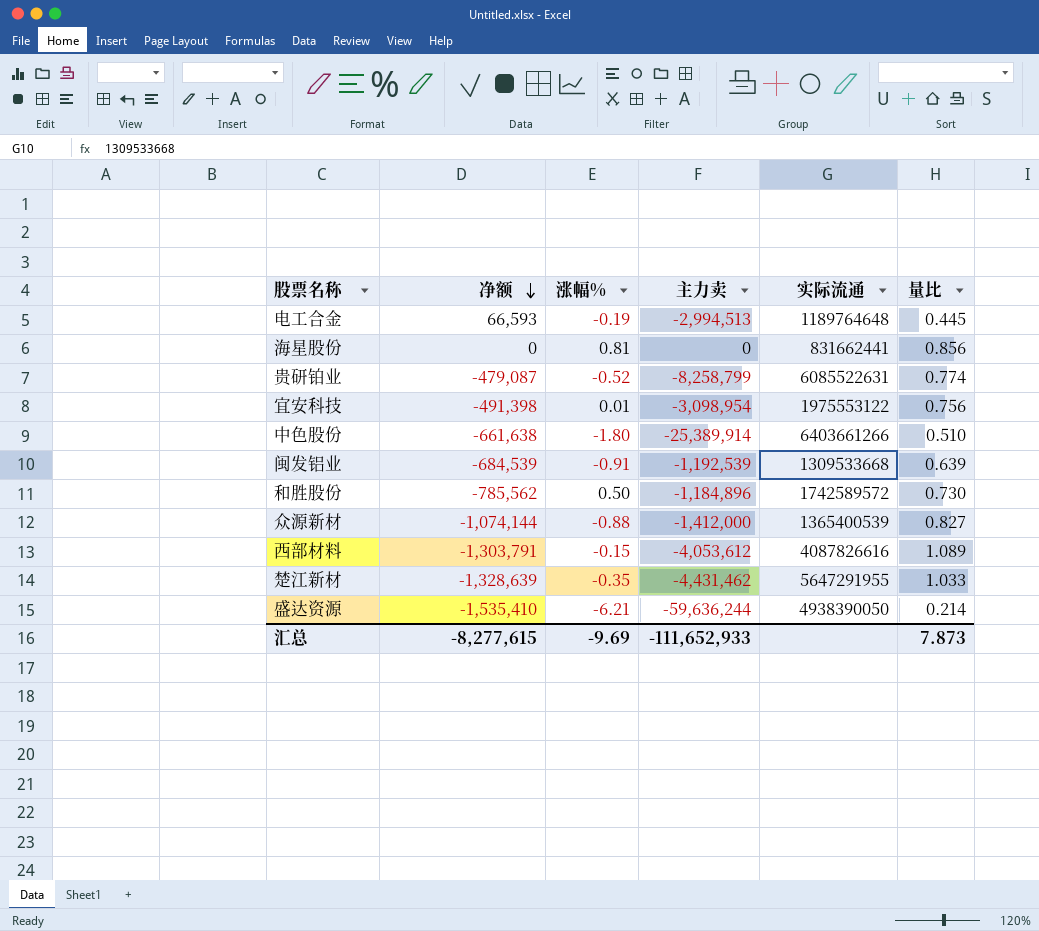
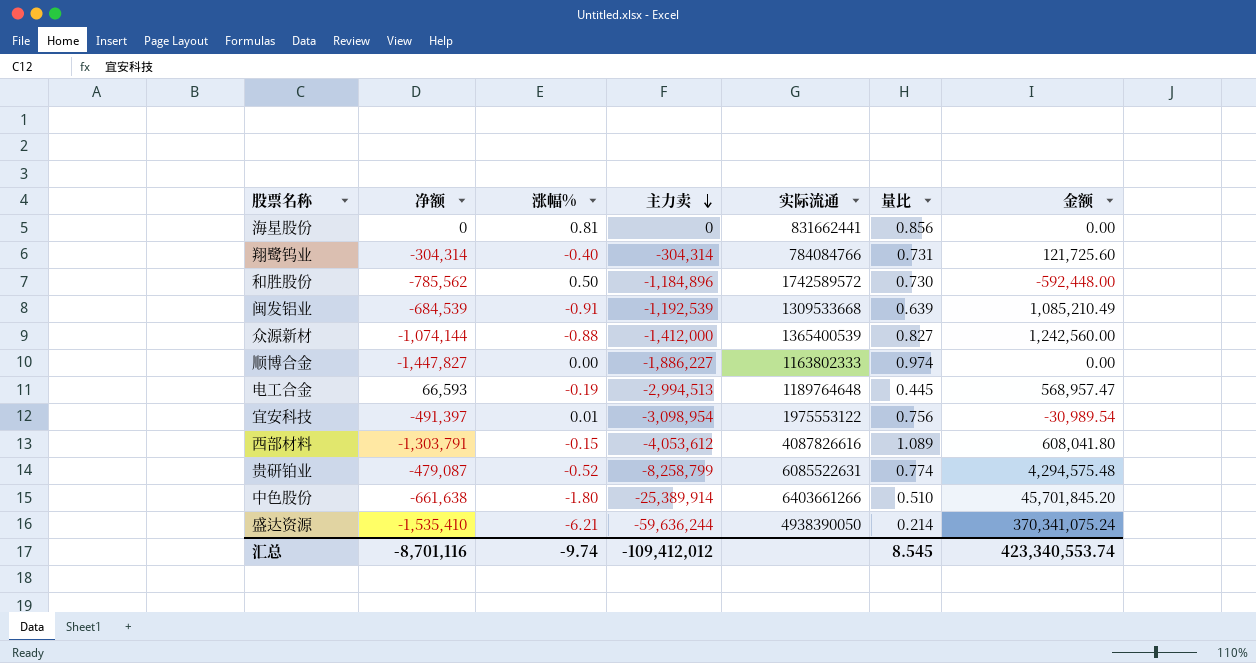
row order: 净额 descending -> 主力卖 descending
column 金额 | formula: none -> [涨幅%] * [主力卖]
row 楚江新材: -1,328,639 | -0.35 | -4,431,462 | 5647291955 | 1.033 -> none
row 翔鹭钨业: none -> -304,314 | -0.40 | -304,314 | 784084766 | 0.731 | 121,725.60
row 顺博合金: none -> -1,447,827 | 0.00 | -1,886,227 | 1163802333 | 0.974 | 0.00
宜安科技 | 净额: -491,398 -> -491,397
汇总 | 净额: -8,277,615 -> -8,701,116
汇总 | 涨幅%: -9.69 -> -9.74
汇总 | 主力卖: -111,652,933 -> -109,412,012
汇总 | 量比: 7.873 -> 8.545

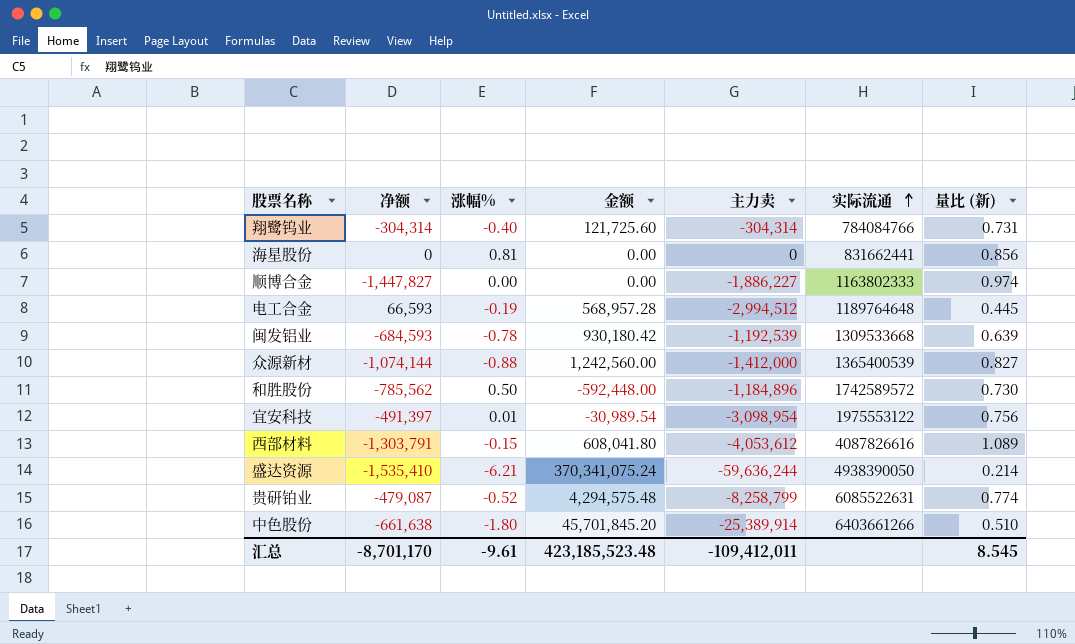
row order: 主力卖 descending -> 实际流通 ascending
column 金额 | position: 7 -> 4
column name: 量比 -> 量比 (新)
电工合金 | 金额: 568,957.47 -> 568,957.28
电工合金 | 主力卖: -2,994,513 -> -2,994,512
闽发铝业 | 净额: -684,539 -> -684,593
闽发铝业 | 涨幅%: -0.91 -> -0.78
闽发铝业 | 金额: 1,085,210.49 -> 930,180.42
汇总 | 净额: -8,701,116 -> -8,701,170
汇总 | 涨幅%: -9.74 -> -9.61
汇总 | 金额: 423,340,553.74 -> 423,185,523.48
汇总 | 主力卖: -109,412,012 -> -109,412,011

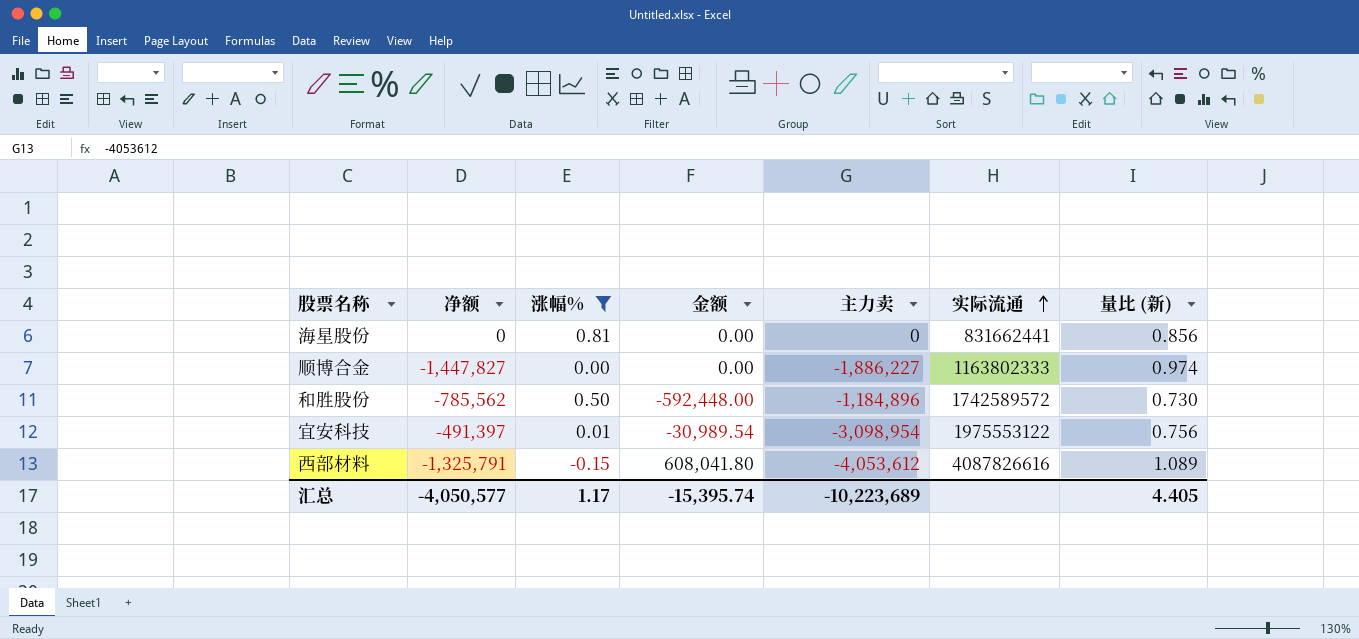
filter: none -> 涨幅% >= -0.15
西部材料 | 净额: -1,303,791 -> -1,325,791
汇总 | 净额: -8,701,170 -> -4,050,577
汇总 | 涨幅%: -9.61 -> 1.17
汇总 | 金额: 423,185,523.48 -> -15,395.74
汇总 | 主力卖: -109,412,011 -> -10,223,689
汇总 | 量比 (新): 8.545 -> 4.405

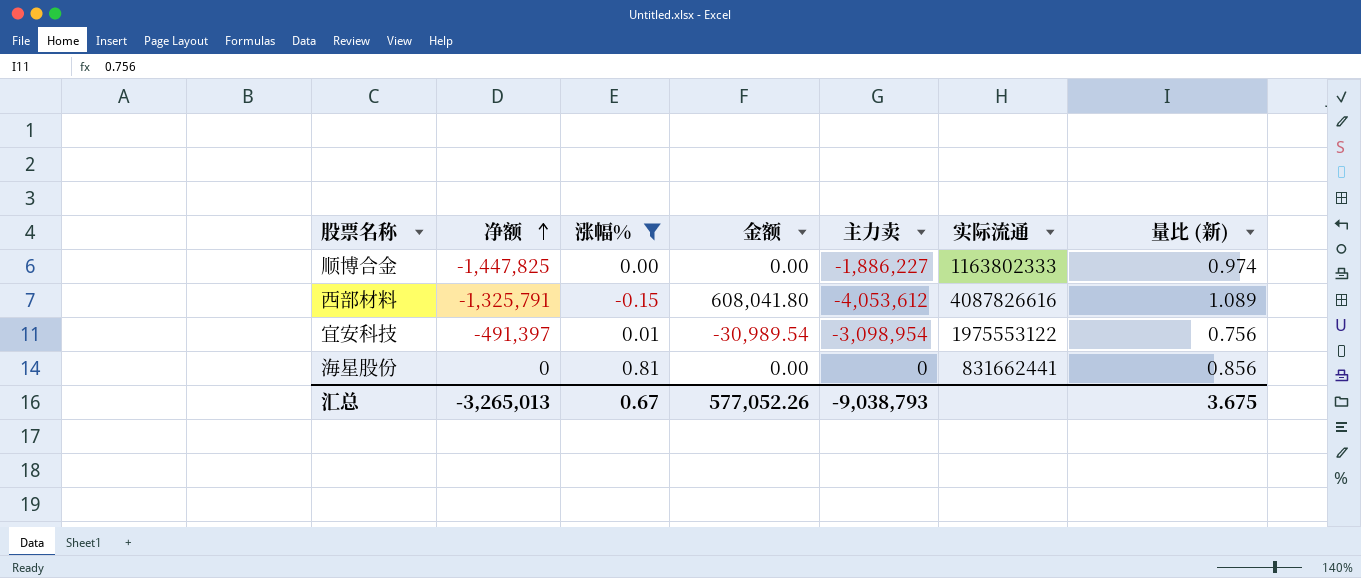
row order: 实际流通 ascending -> 净额 ascending
row 和胜股份: -785,562 | 0.50 | -592,448.00 | -1,184,896 | 1742589572 | 0.730 -> none
顺博合金 | 净额: -1,447,827 -> -1,447,825
汇总 | 净额: -4,050,577 -> -3,265,013
汇总 | 涨幅%: 1.17 -> 0.67
汇总 | 金额: -15,395.74 -> 577,052.26
汇总 | 主力卖: -10,223,689 -> -9,038,793
汇总 | 量比 (新): 4.405 -> 3.675

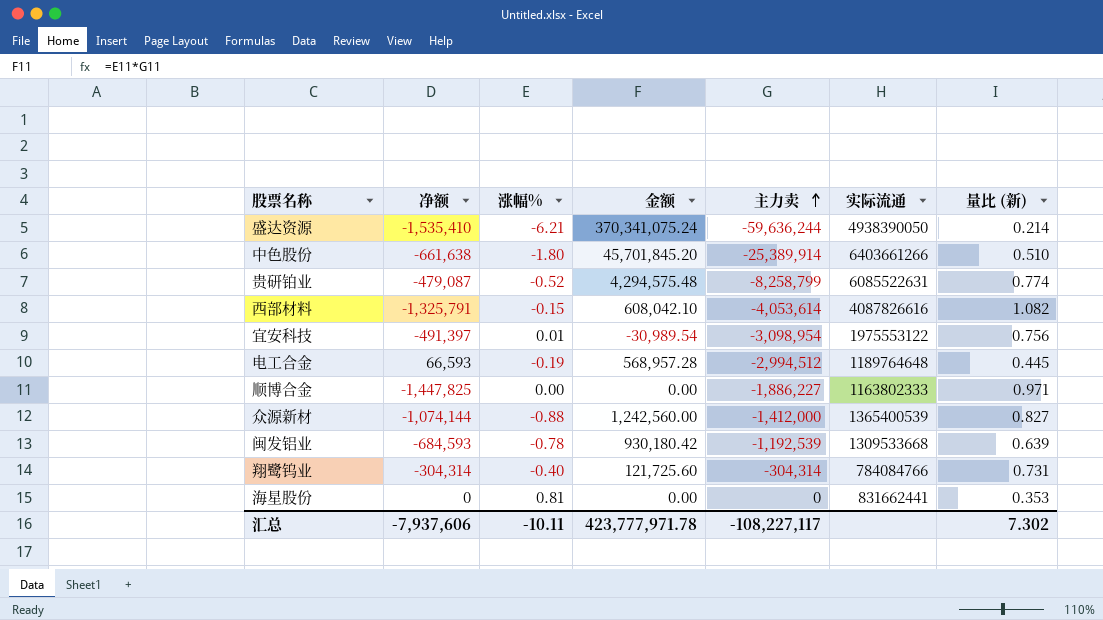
filter: 涨幅% >= -0.15 -> none
row order: 净额 ascending -> 主力卖 ascending
西部材料 | 金额: 608,041.80 -> 608,042.10
西部材料 | 主力卖: -4,053,612 -> -4,053,614
西部材料 | 量比 (新): 1.089 -> 1.082
顺博合金 | 量比 (新): 0.974 -> 0.971
海星股份 | 量比 (新): 0.856 -> 0.353
汇总 | 净额: -3,265,013 -> -7,937,606
汇总 | 涨幅%: 0.67 -> -10.11
汇总 | 金额: 577,052.26 -> 423,777,971.78
汇总 | 主力卖: -9,038,793 -> -108,227,117
汇总 | 量比 (新): 3.675 -> 7.302

